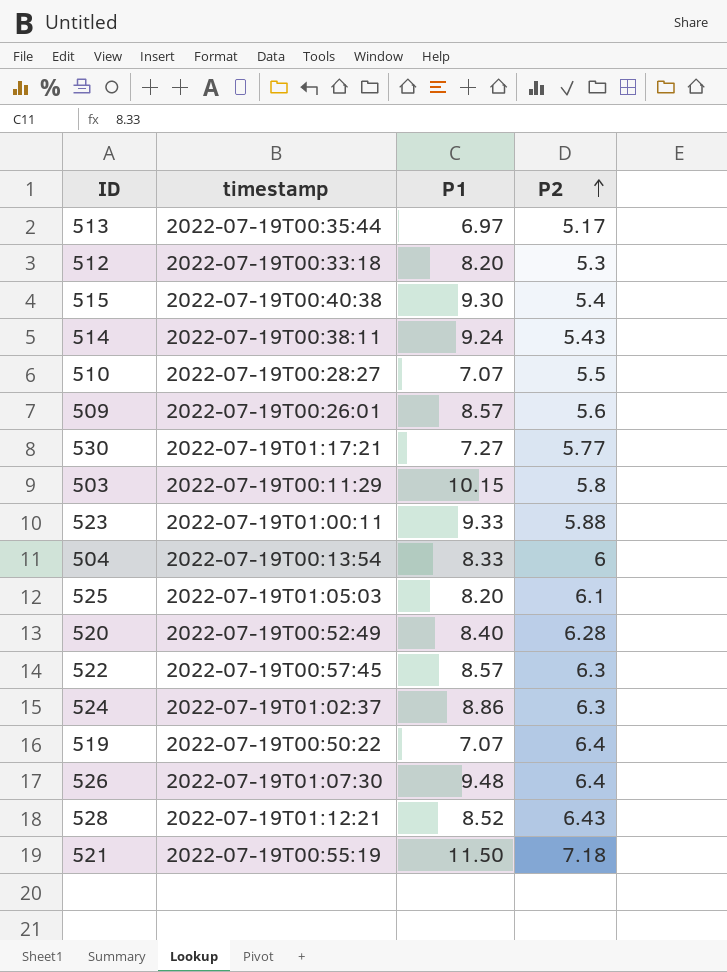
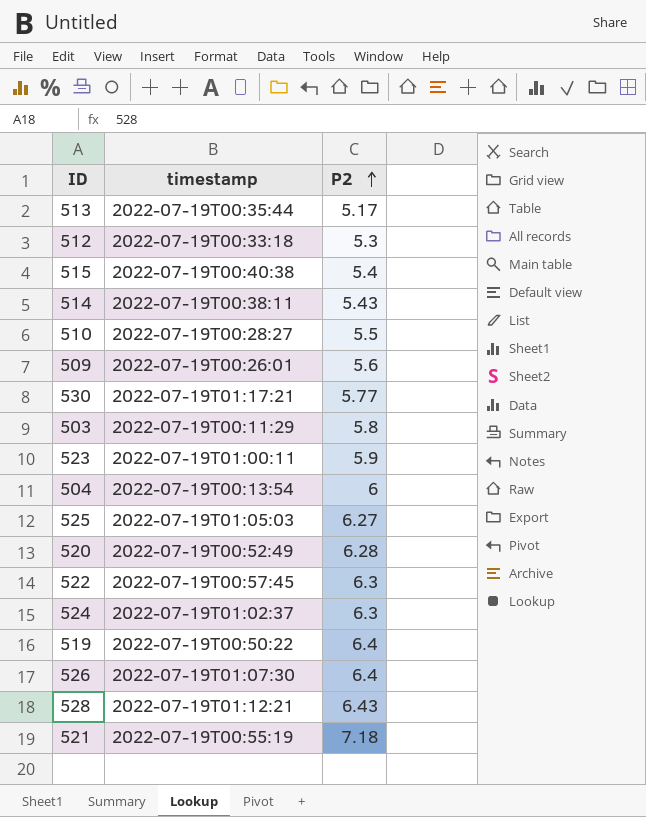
column P1 | position: 3 -> none
523 | P2: 5.88 -> 5.9
525 | P2: 6.1 -> 6.27

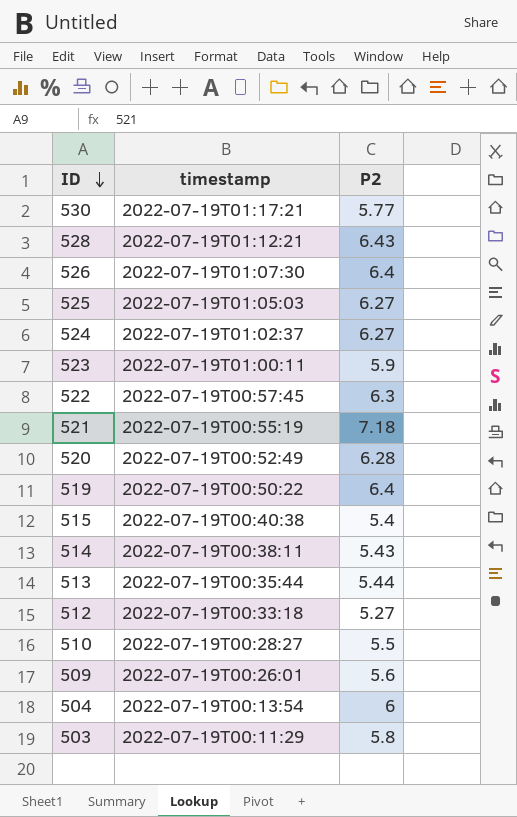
row order: P2 ascending -> ID descending
524 | P2: 6.3 -> 6.27
513 | P2: 5.17 -> 5.44
512 | P2: 5.3 -> 5.27

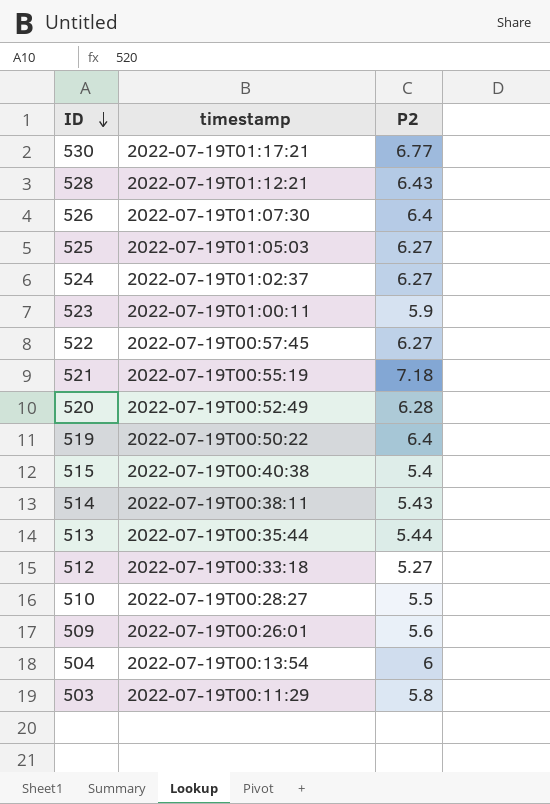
530 | P2: 5.77 -> 6.77
522 | P2: 6.3 -> 6.27

